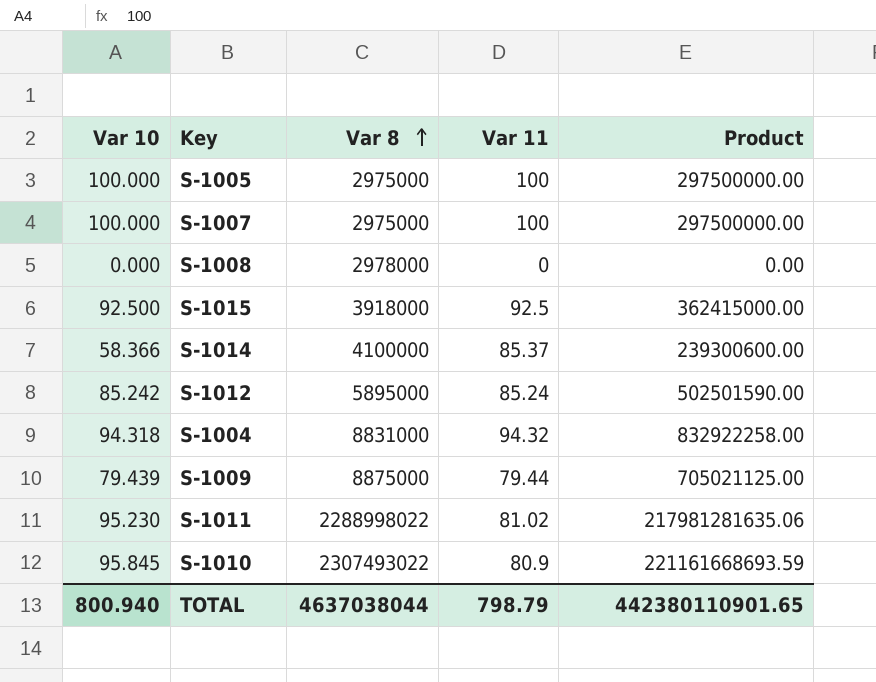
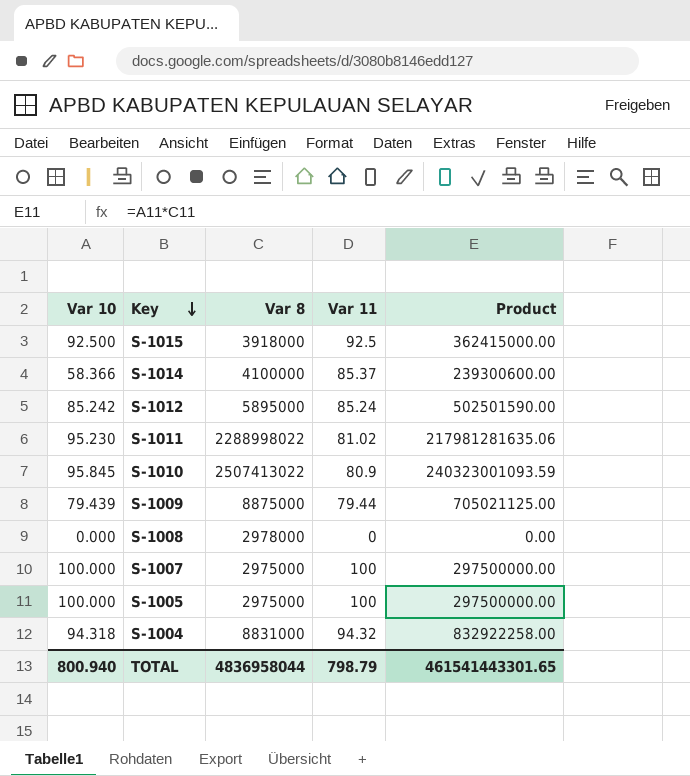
row order: Var 8 ascending -> Key descending
S-1010 | Var 8: 2307493022 -> 2507413022
S-1010 | Product: 221161668693.59 -> 240323001093.59
TOTAL | Var 8: 4637038044 -> 4836958044
TOTAL | Product: 442380110901.65 -> 461541443301.65

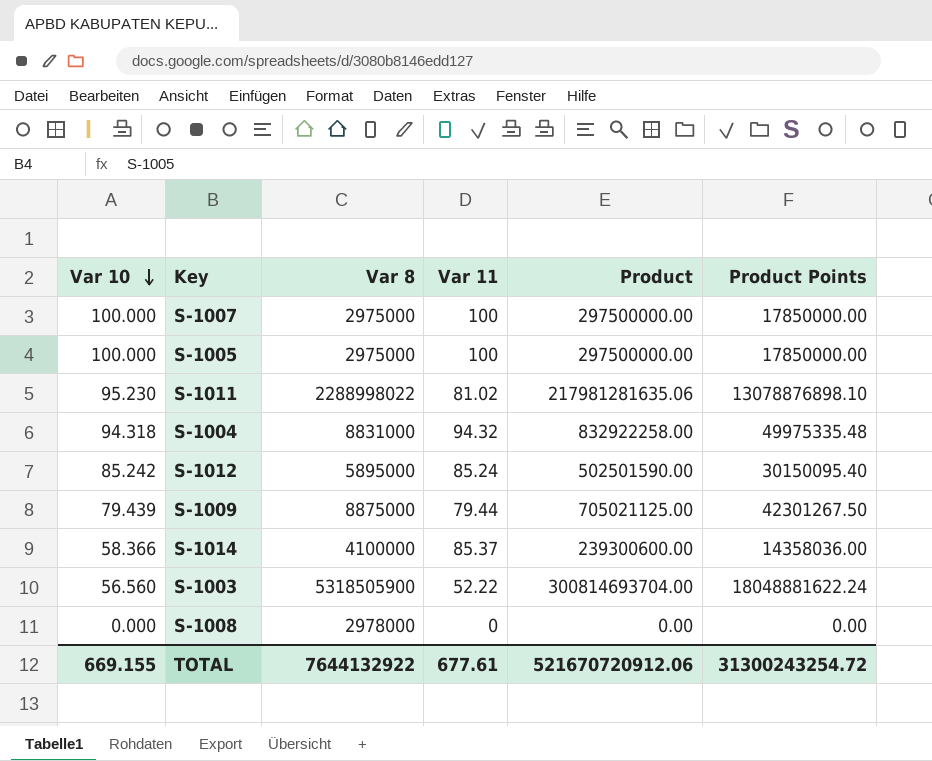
row order: Key descending -> Var 10 descending
column Product Points | formula: none -> [Product] * 0.06
row S-1015: 92.500 | 3918000 | 92.5 | 362415000.00 -> none
row S-1010: 95.845 | 2507413022 | 80.9 | 240323001093.59 -> none
row S-1003: none -> 56.560 | 5318505900 | 52.22 | 300814693704.00 | 18048881622.24
TOTAL | Var 10: 800.940 -> 669.155
TOTAL | Var 8: 4836958044 -> 7644132922
TOTAL | Var 11: 798.79 -> 677.61
TOTAL | Product: 461541443301.65 -> 521670720912.06

